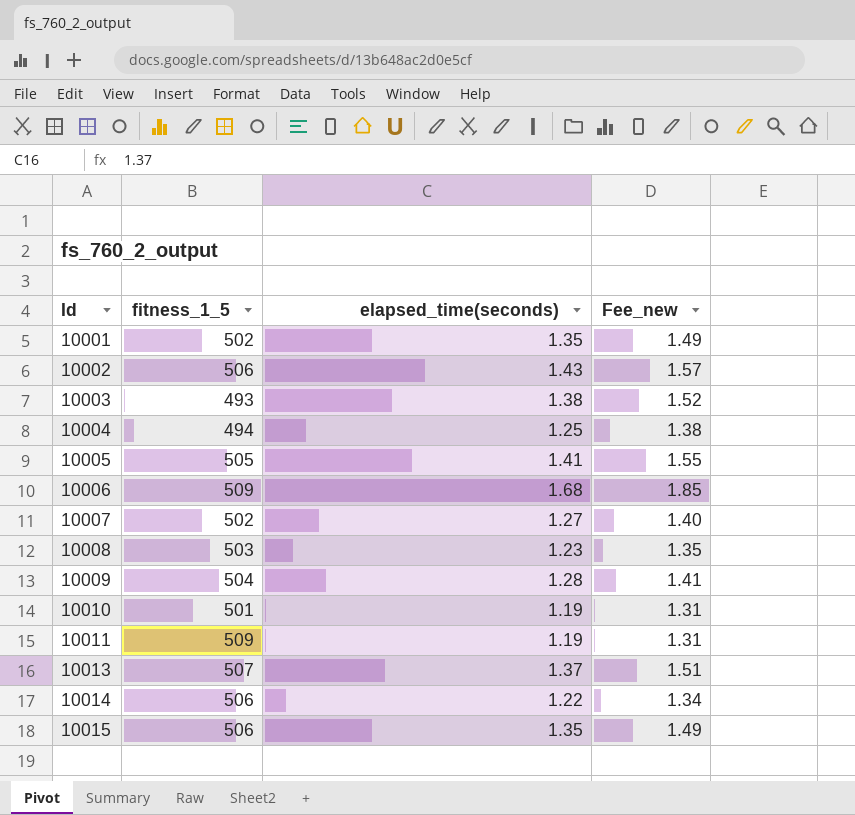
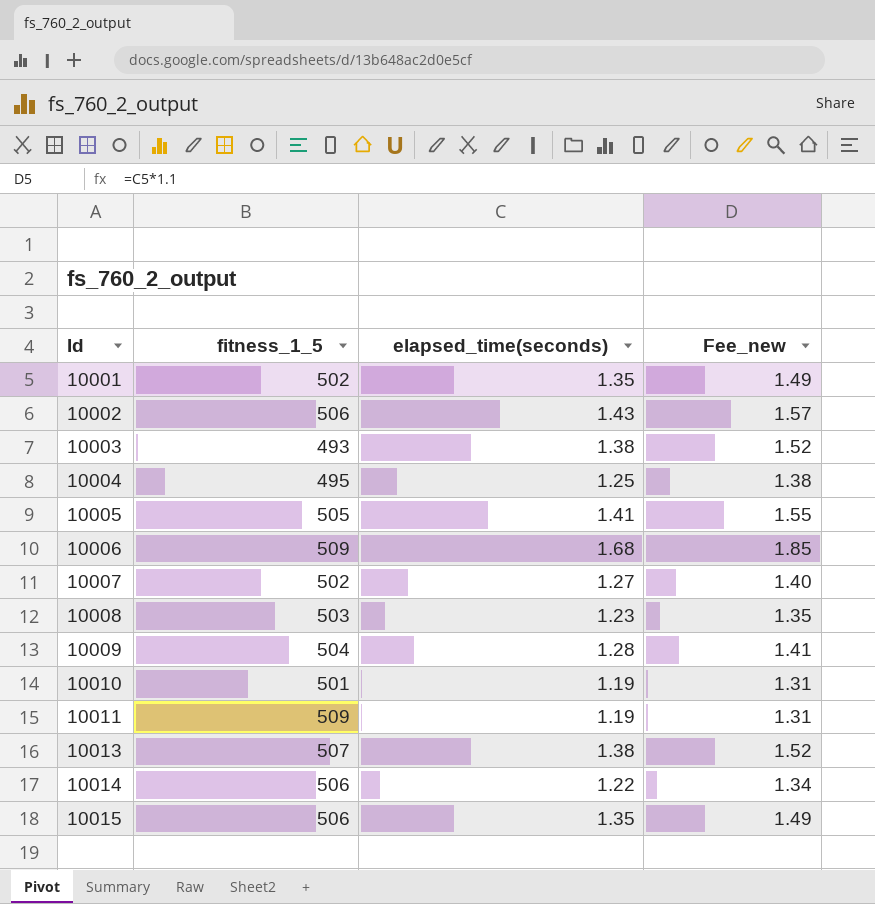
10004 | fitness_1_5: 494 -> 495
10013 | elapsed_time(seconds): 1.37 -> 1.38
10013 | Fee_new: 1.51 -> 1.52

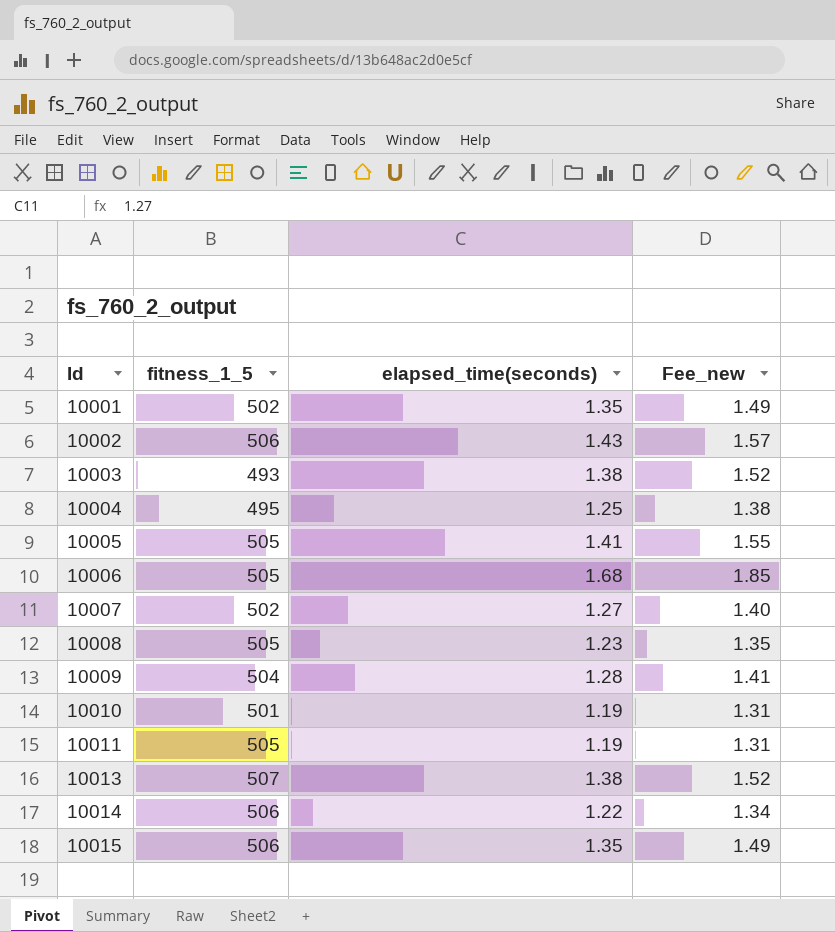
10006 | fitness_1_5: 509 -> 505
10008 | fitness_1_5: 503 -> 505
10011 | fitness_1_5: 509 -> 505

